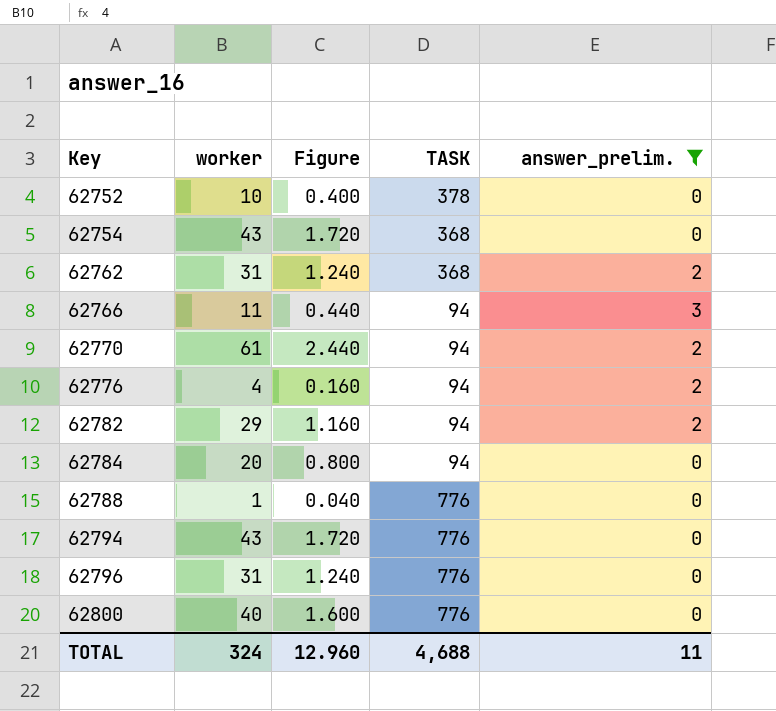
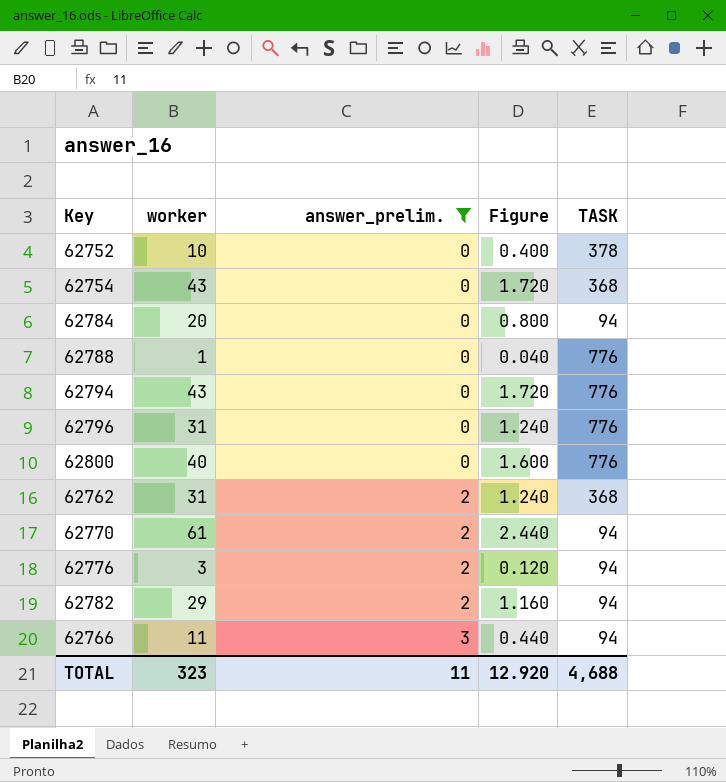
row order: Key ascending -> answer_prelim. ascending
column answer_prelim. | position: 5 -> 3
62776 | worker: 4 -> 3
62776 | Figure: 0.160 -> 0.120
TOTAL | worker: 324 -> 323
TOTAL | Figure: 12.960 -> 12.920

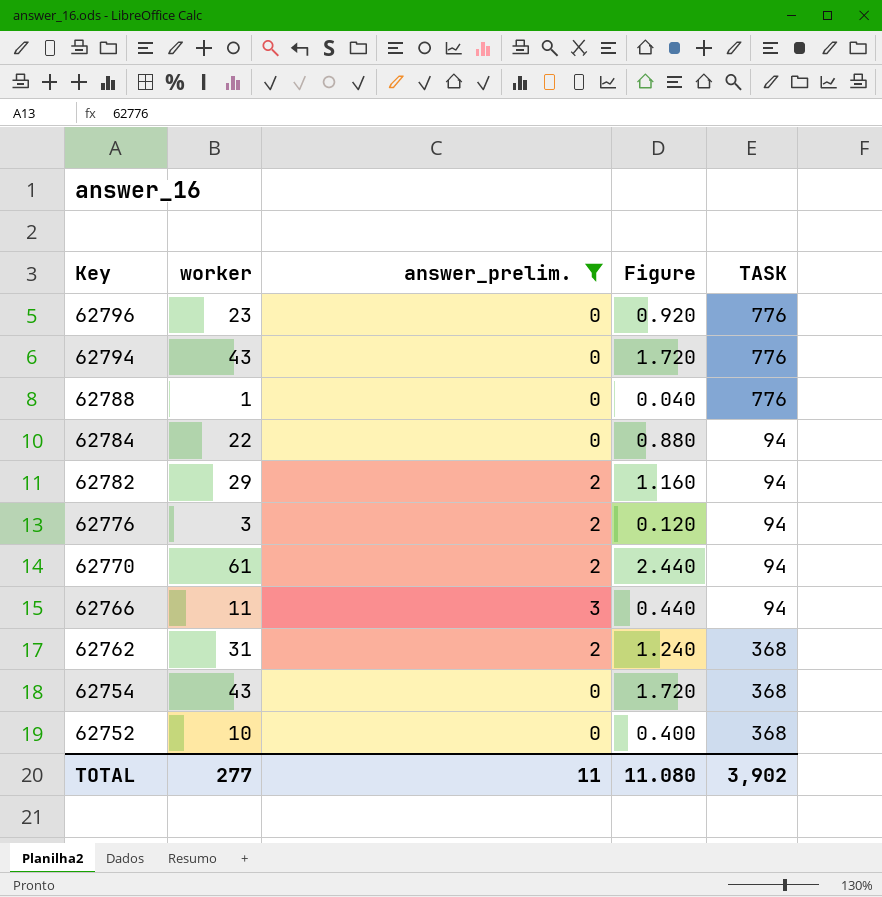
row order: answer_prelim. ascending -> Key descending
row 62800: 40 | 0 | 1.600 | 776 -> none
62796 | worker: 31 -> 23
62796 | Figure: 1.240 -> 0.920
62784 | worker: 20 -> 22
62784 | Figure: 0.800 -> 0.880
62752 | TASK: 378 -> 368
TOTAL | worker: 323 -> 277
TOTAL | Figure: 12.920 -> 11.080
TOTAL | TASK: 4,688 -> 3,902

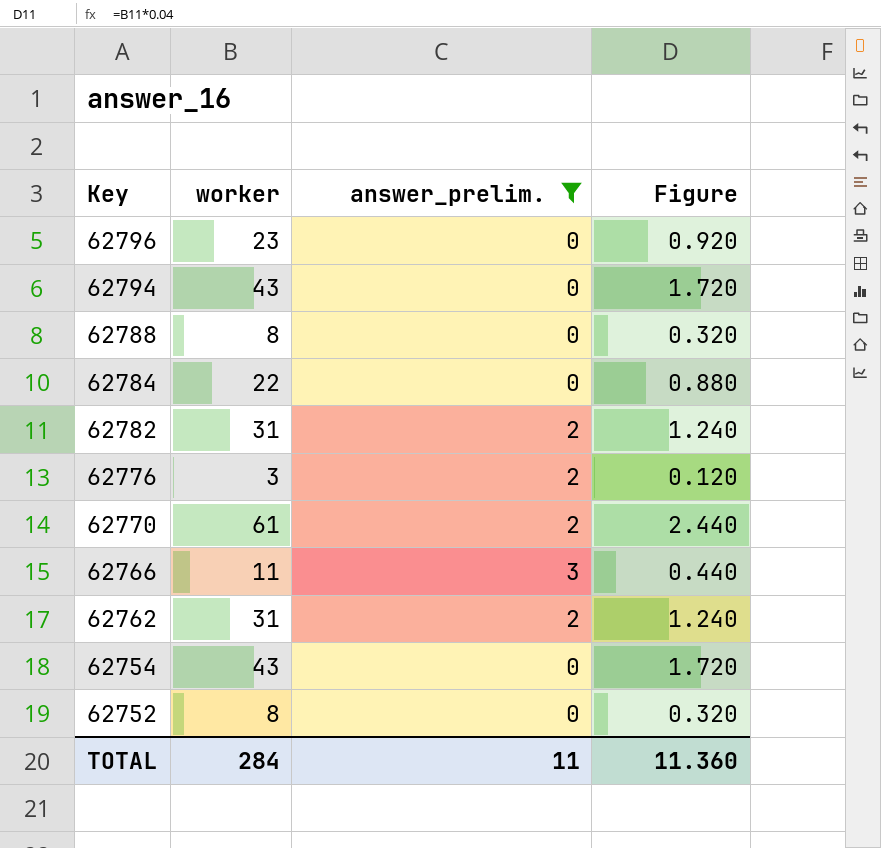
column TASK | position: 5 -> none
62788 | worker: 1 -> 8
62788 | Figure: 0.040 -> 0.320
62782 | worker: 29 -> 31
62782 | Figure: 1.160 -> 1.240
62752 | worker: 10 -> 8
62752 | Figure: 0.400 -> 0.320
TOTAL | worker: 277 -> 284
TOTAL | Figure: 11.080 -> 11.360

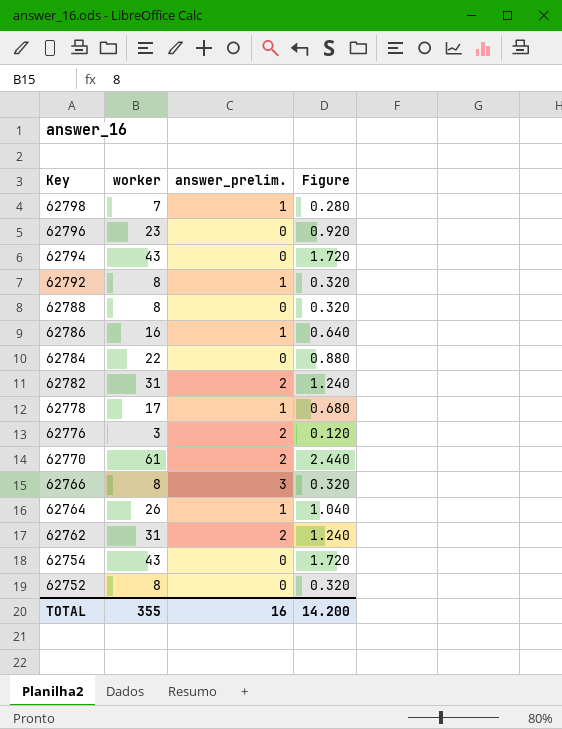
filter: answer_prelim. != 1 -> none
62766 | worker: 11 -> 8
62766 | Figure: 0.440 -> 0.320
TOTAL | worker: 284 -> 355
TOTAL | answer_prelim.: 11 -> 16
TOTAL | Figure: 11.360 -> 14.200

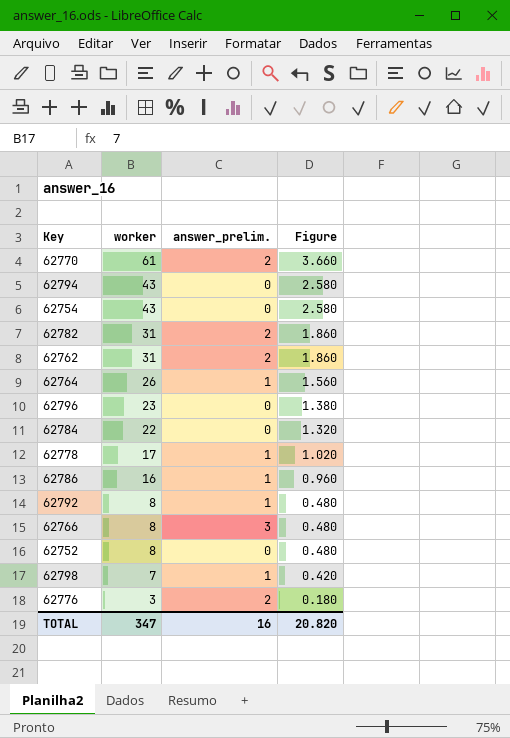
row order: Key descending -> worker descending
column Figure | formula: [worker] * 0.04 -> [worker] * 0.06
row 62788: 8 | 0 | 0.320 -> none
TOTAL | worker: 355 -> 347
TOTAL | Figure: 14.200 -> 20.820

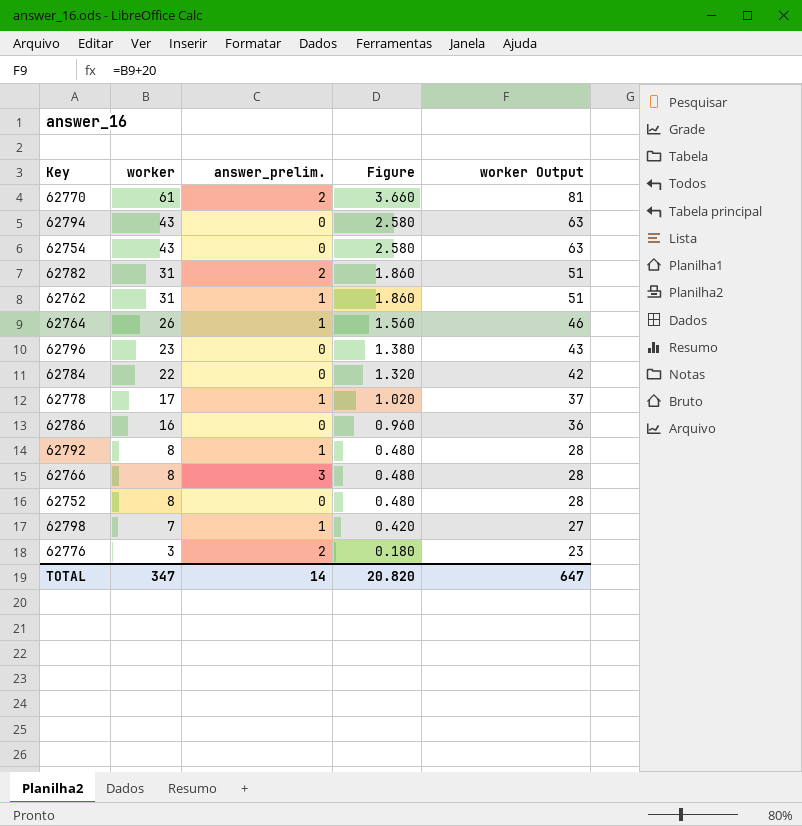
column worker Output | formula: none -> [worker] + 20
62762 | answer_prelim.: 2 -> 1
62786 | answer_prelim.: 1 -> 0
TOTAL | answer_prelim.: 16 -> 14

